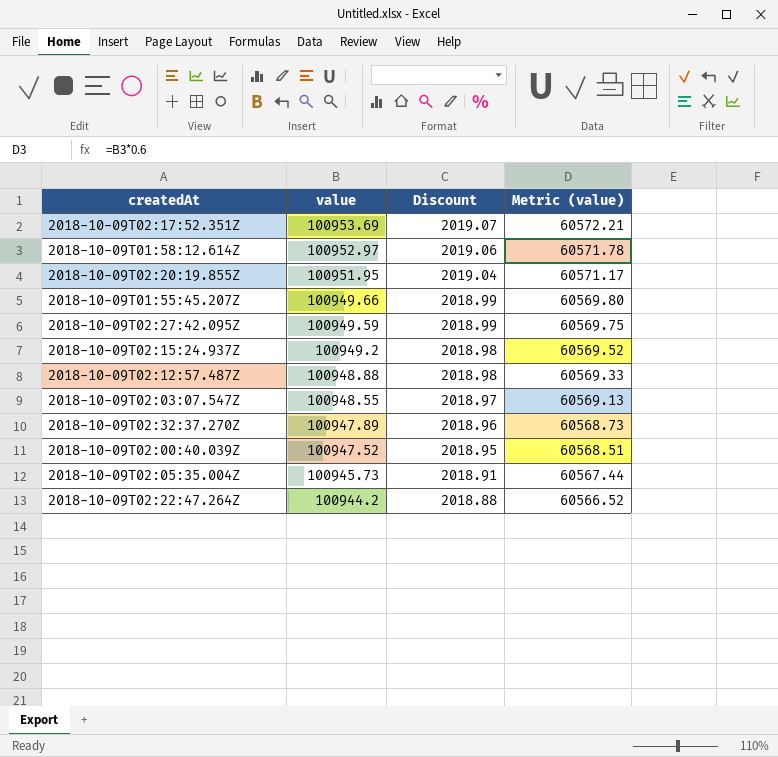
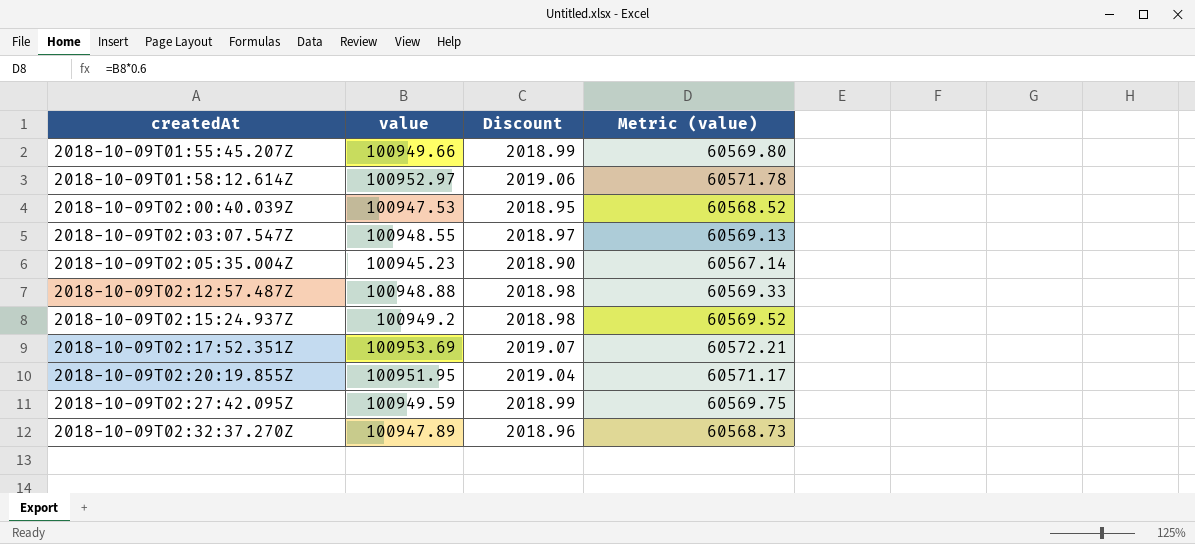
row order: value descending -> createdAt ascending
row 2018-10-09T02:22:47.264Z: 100944.2 | 2018.88 | 60566.52 -> none
2018-10-09T02:00:40.039Z | value: 100947.52 -> 100947.53
2018-10-09T02:00:40.039Z | Metric (value): 60568.51 -> 60568.52
2018-10-09T02:05:35.004Z | value: 100945.73 -> 100945.23
2018-10-09T02:05:35.004Z | Discount: 2018.91 -> 2018.90
2018-10-09T02:05:35.004Z | Metric (value): 60567.44 -> 60567.14

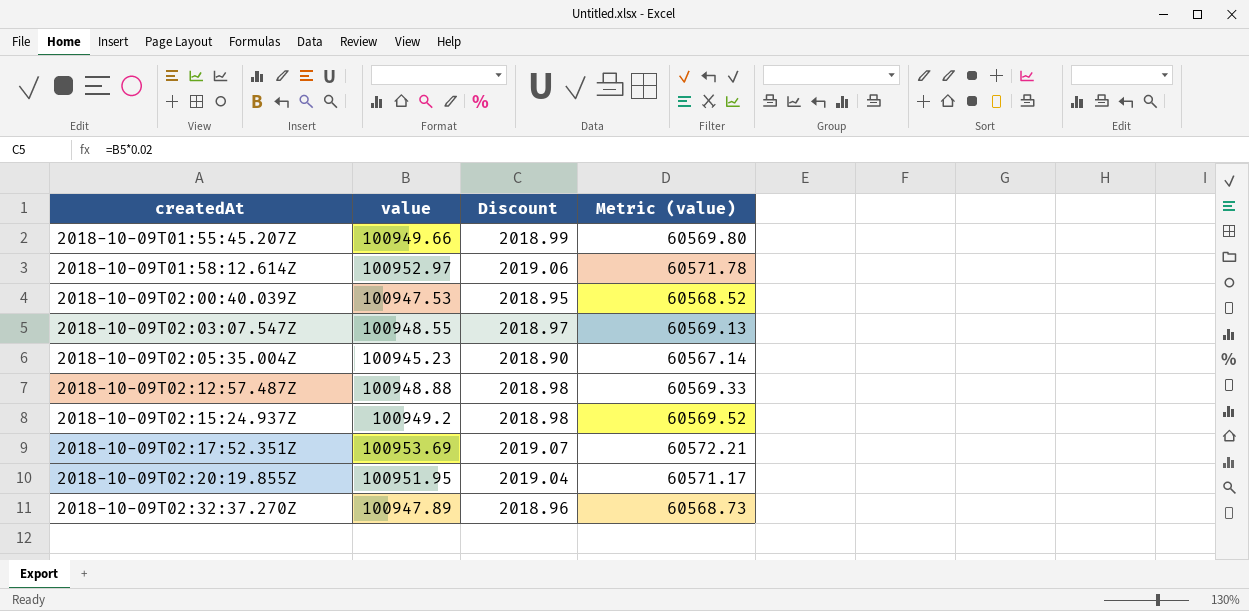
row 2018-10-09T02:27:42.095Z: 100949.59 | 2018.99 | 60569.75 -> none

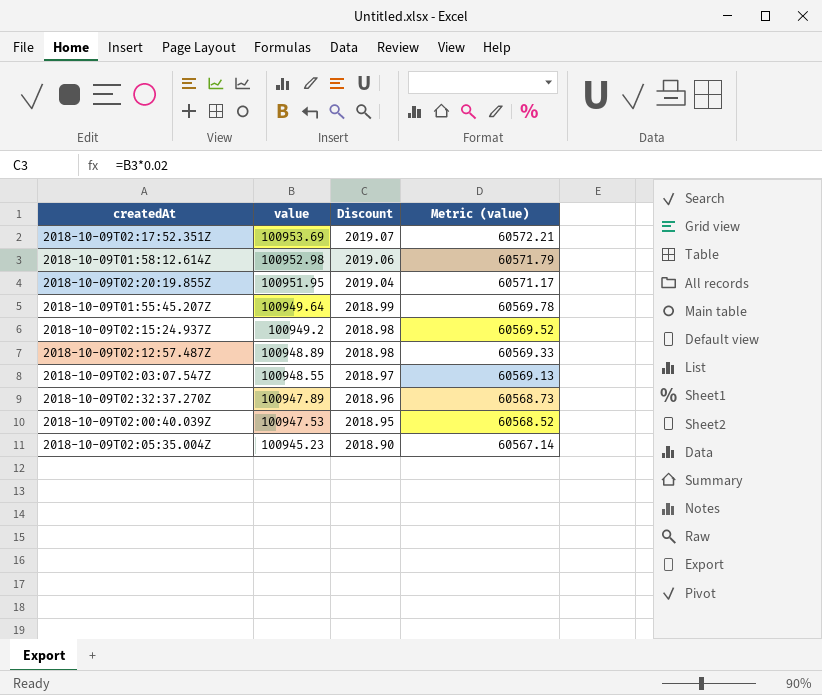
row order: createdAt ascending -> value descending
2018-10-09T01:58:12.614Z | value: 100952.97 -> 100952.98
2018-10-09T01:58:12.614Z | Metric (value): 60571.78 -> 60571.79
2018-10-09T01:55:45.207Z | value: 100949.66 -> 100949.64
2018-10-09T01:55:45.207Z | Metric (value): 60569.80 -> 60569.78
2018-10-09T02:12:57.487Z | value: 100948.88 -> 100948.89

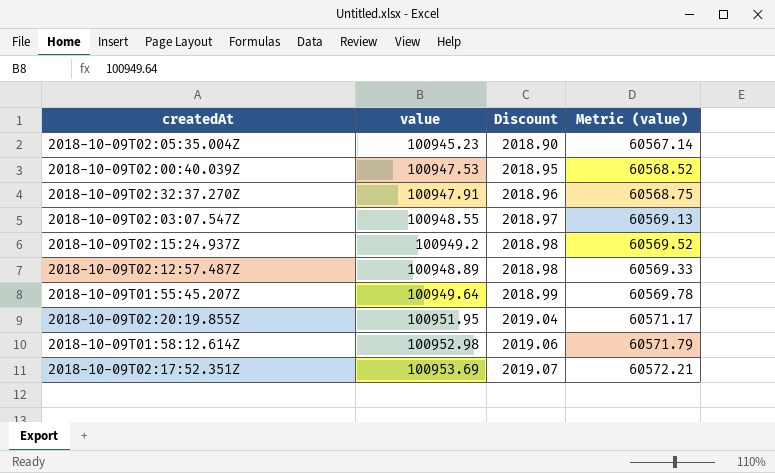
row order: value descending -> Discount ascending
2018-10-09T02:32:37.270Z | value: 100947.89 -> 100947.91
2018-10-09T02:32:37.270Z | Metric (value): 60568.73 -> 60568.75

